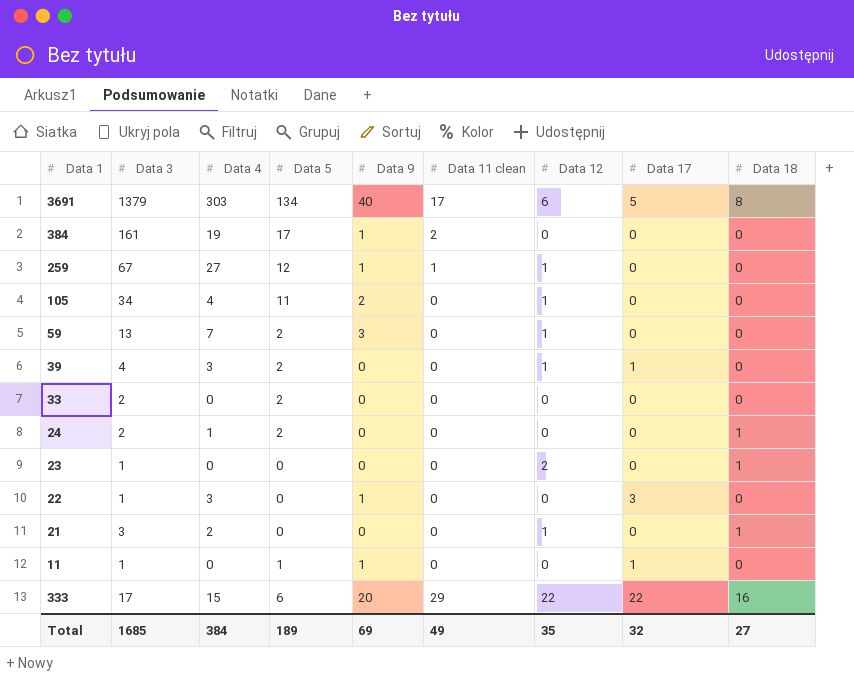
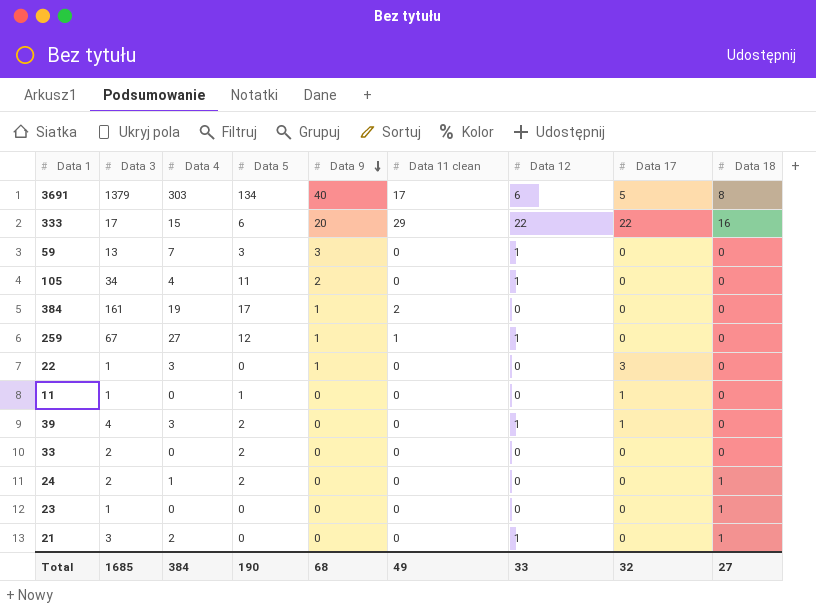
row order: none -> Data 9 descending
59 | Data 5: 2 -> 3
11 | Data 9: 1 -> 0
23 | Data 12: 2 -> 0
Total | Data 5: 189 -> 190
Total | Data 9: 69 -> 68
Total | Data 12: 35 -> 33

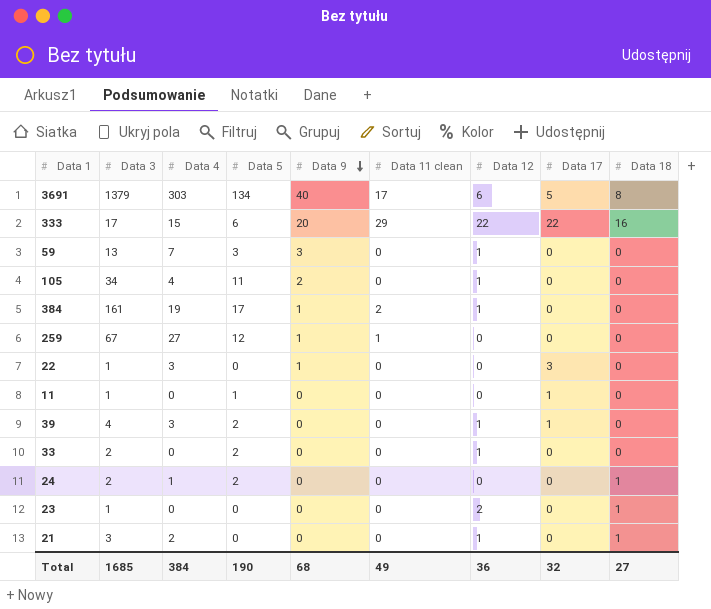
384 | Data 12: 0 -> 1
259 | Data 12: 1 -> 0
33 | Data 12: 0 -> 1
23 | Data 12: 0 -> 2
Total | Data 12: 33 -> 36

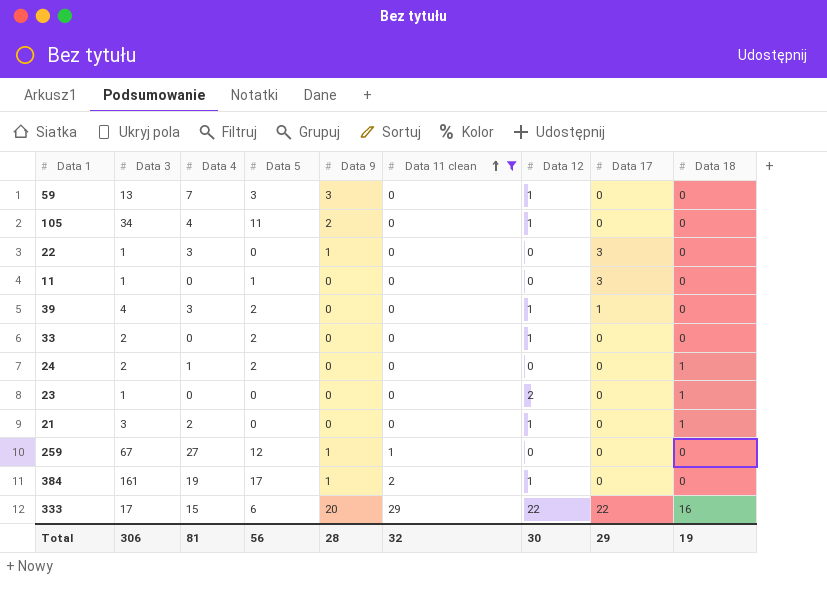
filter: none -> Data 11 clean != 17
row order: Data 9 descending -> Data 11 clean ascending
11 | Data 17: 1 -> 3
Total | Data 3: 1685 -> 306
Total | Data 4: 384 -> 81
Total | Data 5: 190 -> 56
Total | Data 9: 68 -> 28
Total | Data 11 clean: 49 -> 32
Total | Data 12: 36 -> 30
Total | Data 17: 32 -> 29
Total | Data 18: 27 -> 19

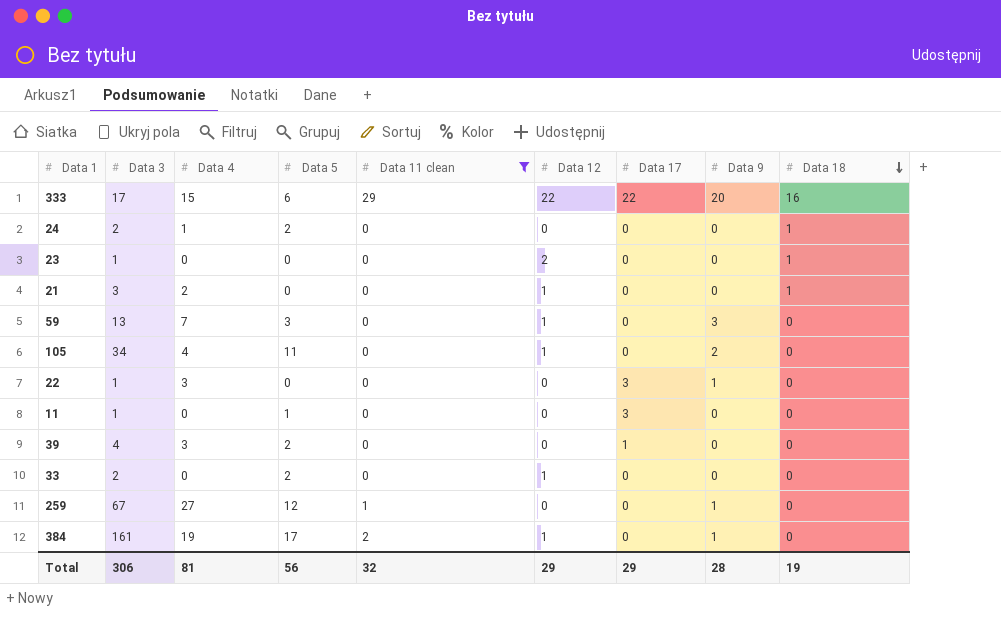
row order: Data 11 clean ascending -> Data 18 descending
column Data 9 | position: 5 -> 8
39 | Data 12: 1 -> 0
Total | Data 12: 30 -> 29

